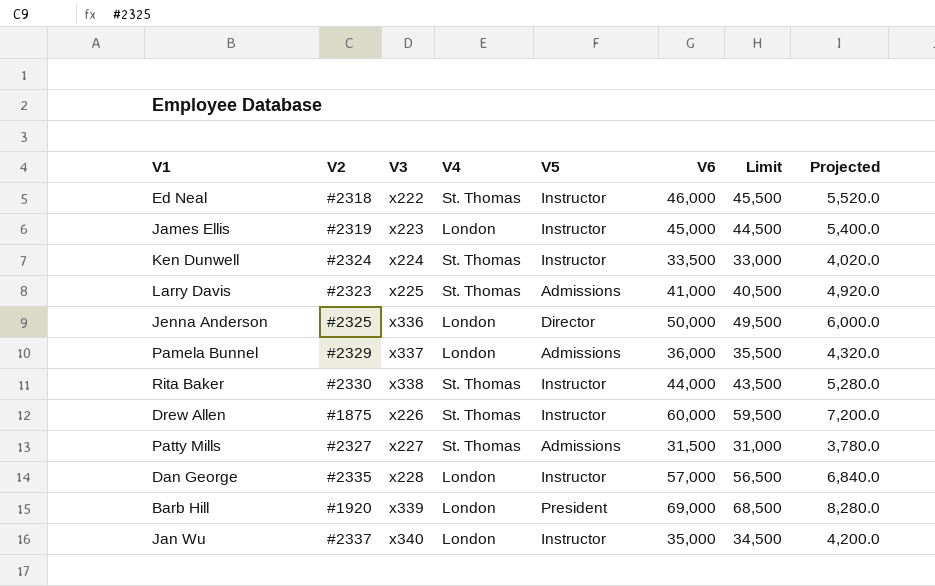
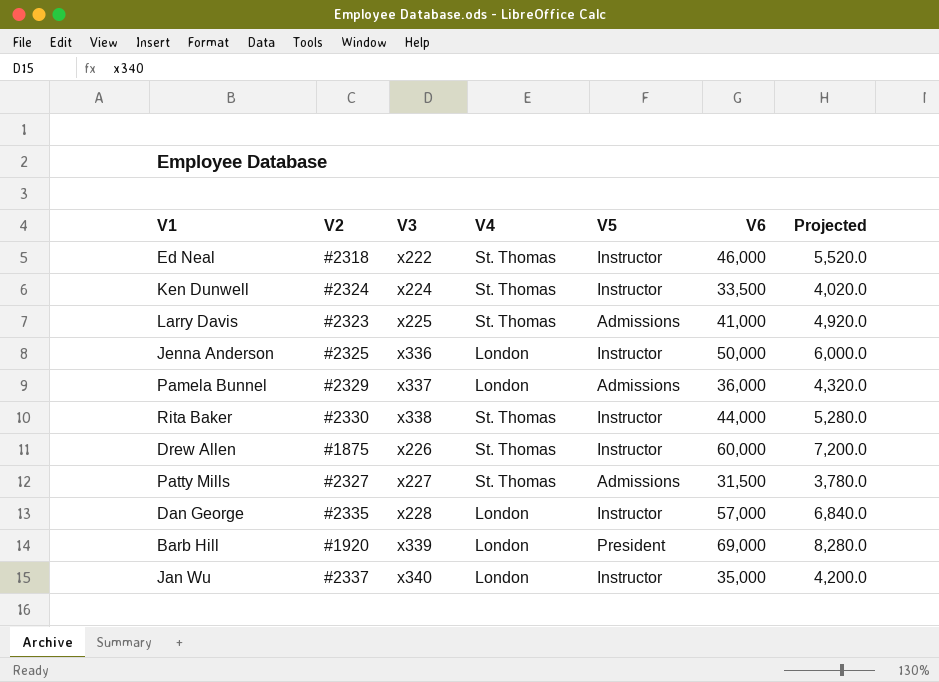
column Limit | formula: [V6] - 500 -> none
row James Ellis: #2319 | x223 | London | Instructor | 45,000 | 44,500 | 5,400.0 -> none
Jenna Anderson | V5: Director -> Instructor

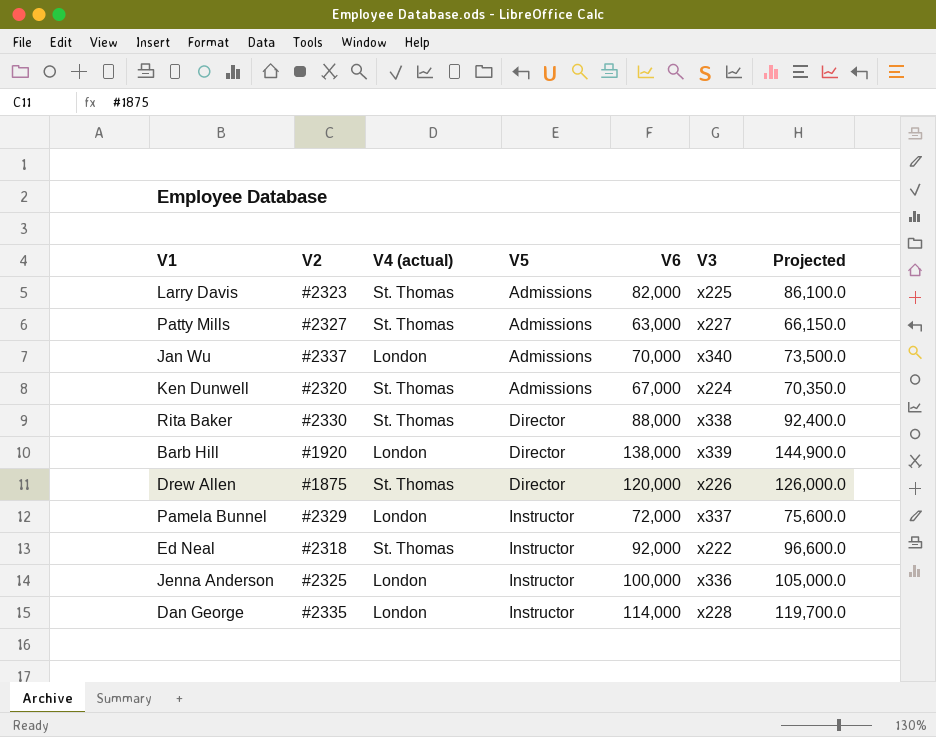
row order: none -> V5 ascending
column name: V4 -> V4 (actual)
column V3 | position: 3 -> 6
column Projected | formula: [V6] * 0.12 -> [V6] * 1.05
Larry Davis | V6: 41,000 -> 82,000
Patty Mills | V6: 31,500 -> 63,000
Jan Wu | V5: Instructor -> Admissions
Jan Wu | V6: 35,000 -> 70,000
Ken Dunwell | V2: #2324 -> #2320
Ken Dunwell | V5: Instructor -> Admissions
Ken Dunwell | V6: 33,500 -> 67,000
Rita Baker | V5: Instructor -> Director
Rita Baker | V6: 44,000 -> 88,000
Barb Hill | V5: President -> Director
Barb Hill | V6: 69,000 -> 138,000
Drew Allen | V5: Instructor -> Director
Drew Allen | V6: 60,000 -> 120,000
Pamela Bunnel | V5: Admissions -> Instructor
Pamela Bunnel | V6: 36,000 -> 72,000
Ed Neal | V6: 46,000 -> 92,000
Jenna Anderson | V6: 50,000 -> 100,000
Dan George | V6: 57,000 -> 114,000

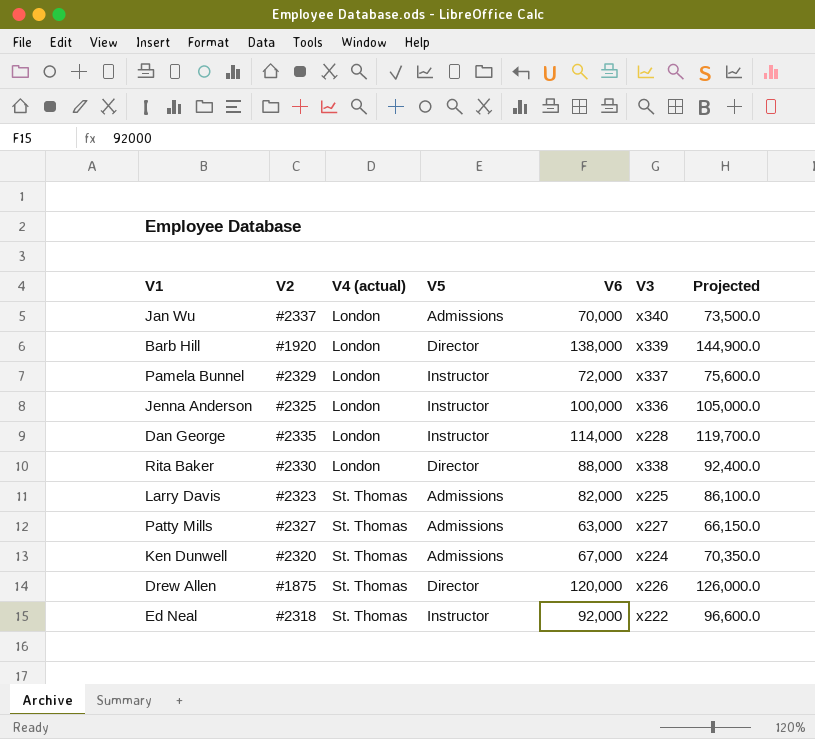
row order: V5 ascending -> V4 (actual) ascending
Rita Baker | V4 (actual): St. Thomas -> London

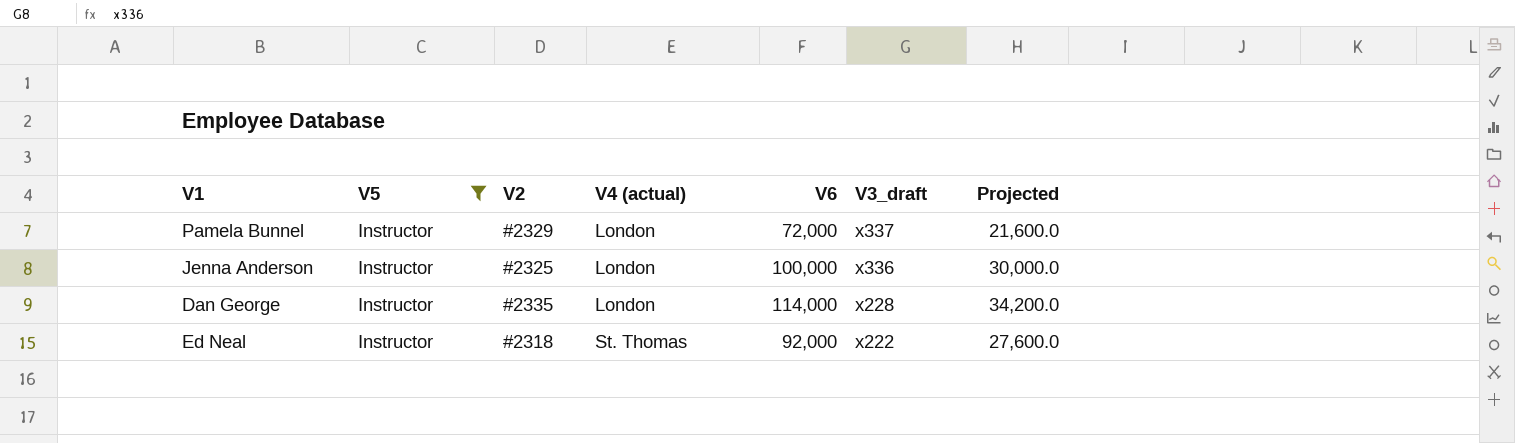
filter: none -> V5 = Instructor
column V5 | position: 4 -> 2
column name: V3 -> V3_draft
column Projected | formula: [V6] * 1.05 -> [V6] * 0.3

